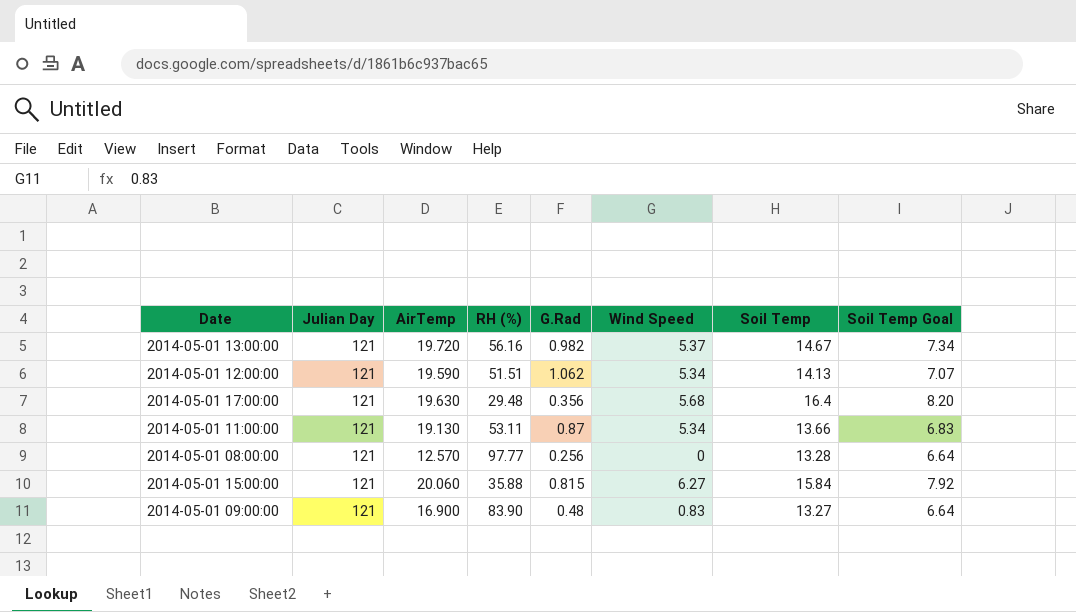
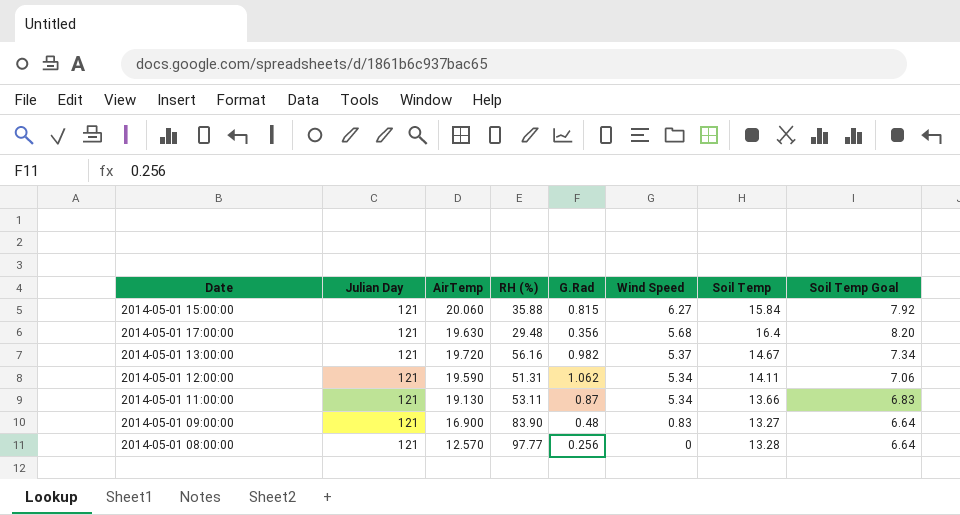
row order: none -> Wind Speed descending
2014-05-01 12:00:00 | RH (%): 51.51 -> 51.31
2014-05-01 12:00:00 | Soil Temp: 14.13 -> 14.11
2014-05-01 12:00:00 | Soil Temp Goal: 7.07 -> 7.06

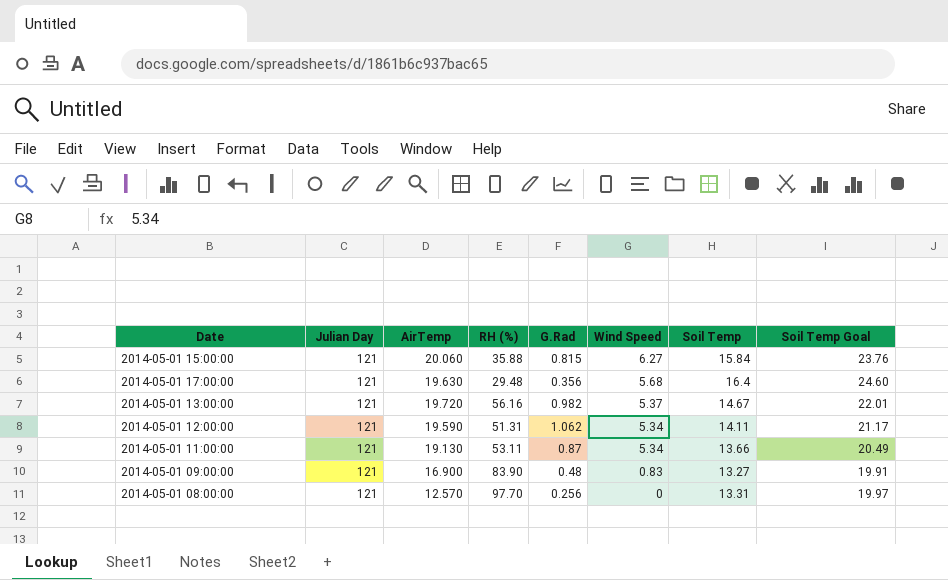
column Soil Temp Goal | formula: [Soil Temp] * 0.5 -> [Soil Temp] * 1.5
2014-05-01 08:00:00 | RH (%): 97.77 -> 97.70
2014-05-01 08:00:00 | Soil Temp: 13.28 -> 13.31

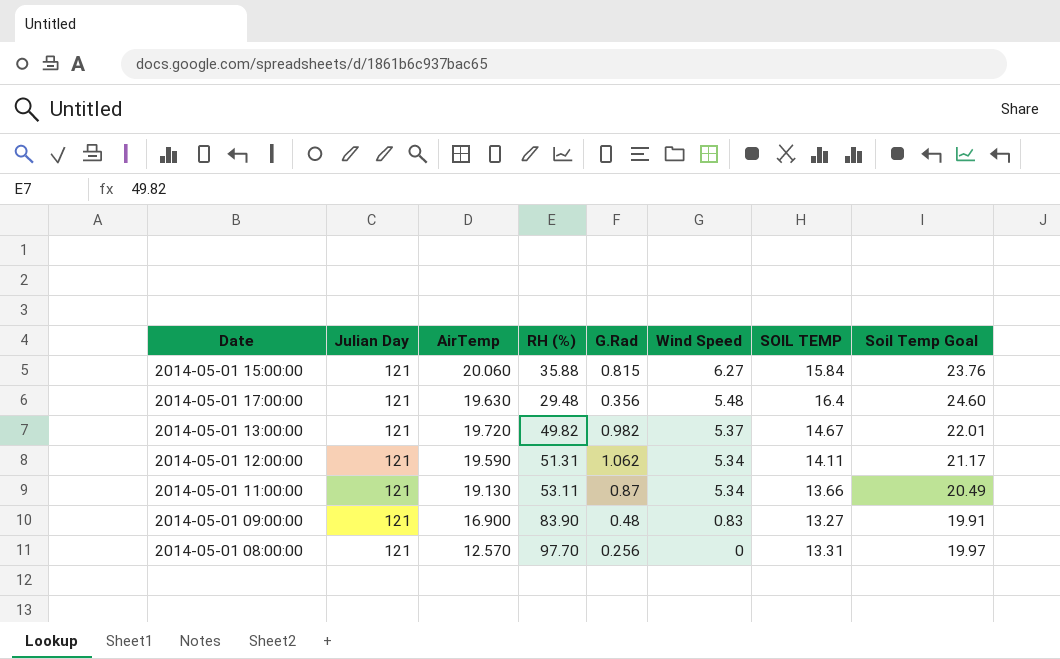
column name: Soil Temp -> SOIL TEMP
2014-05-01 17:00:00 | Wind Speed: 5.68 -> 5.48
2014-05-01 13:00:00 | RH (%): 56.16 -> 49.82

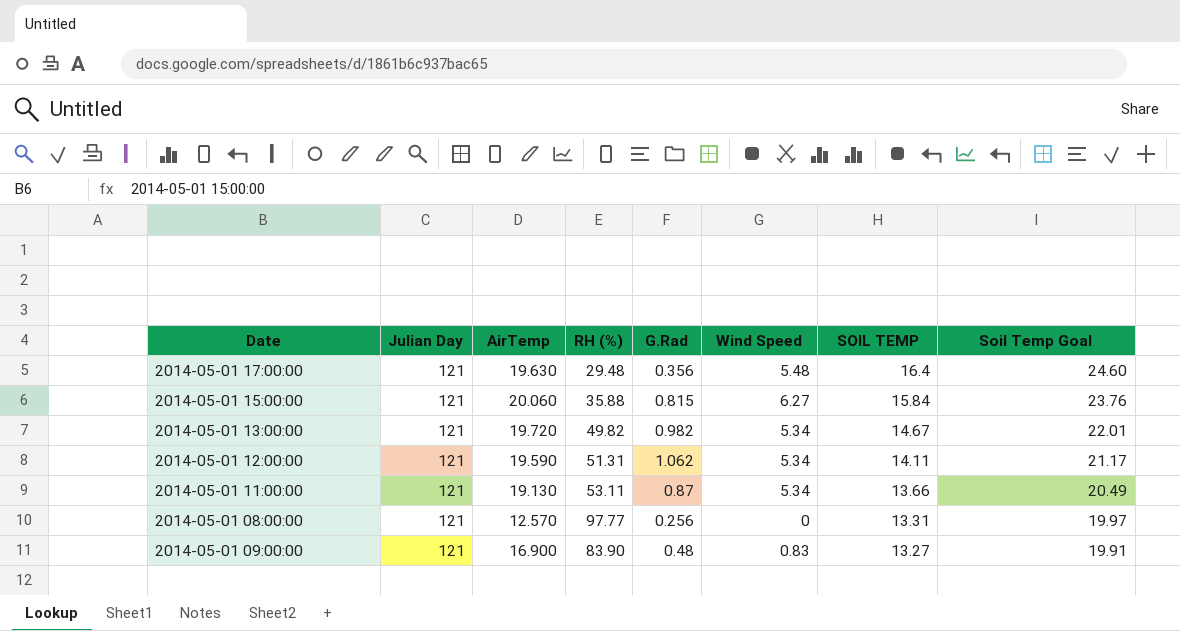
row order: Wind Speed descending -> SOIL TEMP descending
2014-05-01 13:00:00 | Wind Speed: 5.37 -> 5.34
2014-05-01 08:00:00 | RH (%): 97.70 -> 97.77

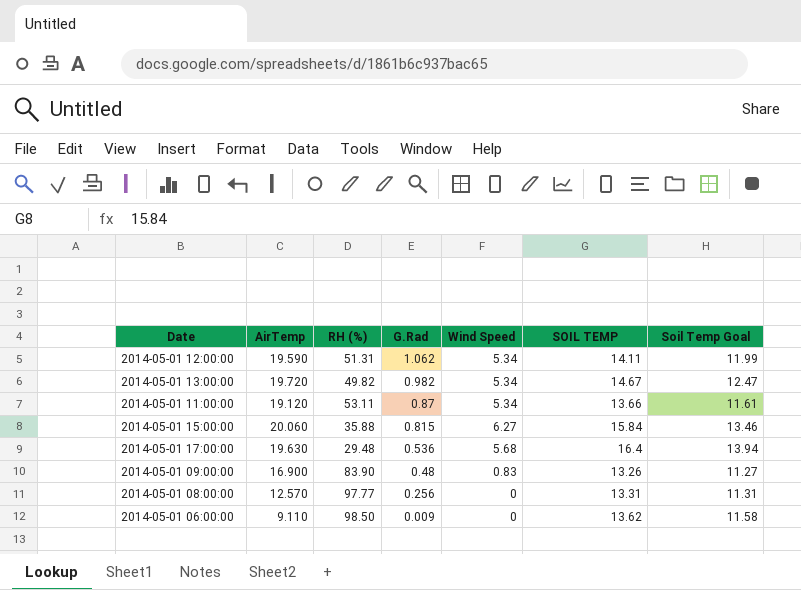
row order: SOIL TEMP descending -> G.Rad descending
column Julian Day | position: 2 -> none
column Soil Temp Goal | formula: [SOIL TEMP] * 1.5 -> [SOIL TEMP] * 0.85
2014-05-01 11:00:00 | AirTemp: 19.130 -> 19.120
2014-05-01 17:00:00 | G.Rad: 0.356 -> 0.536
2014-05-01 17:00:00 | Wind Speed: 5.48 -> 5.68
2014-05-01 09:00:00 | SOIL TEMP: 13.27 -> 13.26
row 2014-05-01 06:00:00: none -> 9.110 | 98.50 | 0.009 | 0 | 13.62 | 11.58

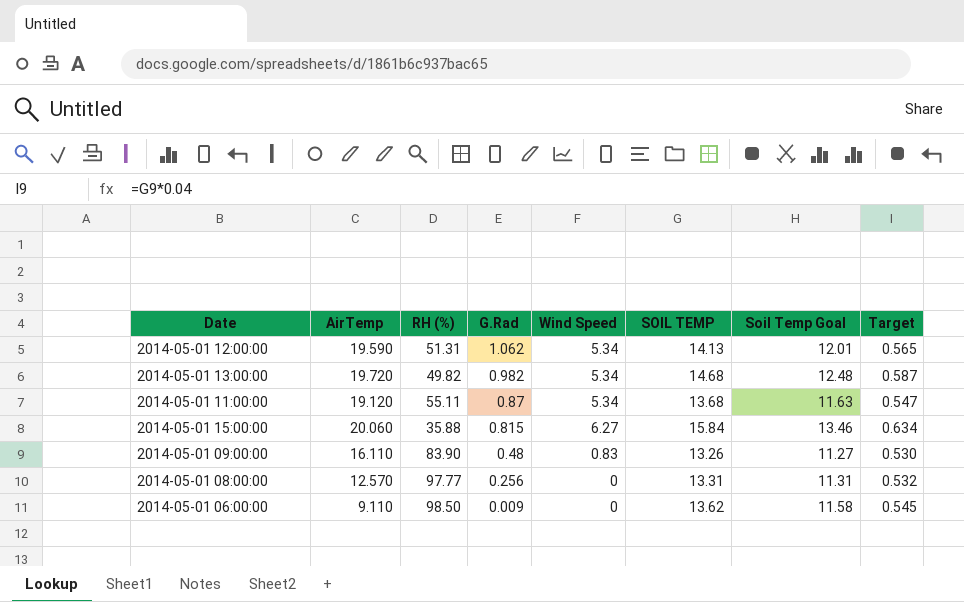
column Target | formula: none -> [SOIL TEMP] * 0.04
row 2014-05-01 17:00:00: 19.630 | 29.48 | 0.536 | 5.68 | 16.4 | 13.94 -> none
2014-05-01 12:00:00 | SOIL TEMP: 14.11 -> 14.13
2014-05-01 12:00:00 | Soil Temp Goal: 11.99 -> 12.01
2014-05-01 13:00:00 | SOIL TEMP: 14.67 -> 14.68
2014-05-01 13:00:00 | Soil Temp Goal: 12.47 -> 12.48
2014-05-01 11:00:00 | RH (%): 53.11 -> 55.11
2014-05-01 11:00:00 | SOIL TEMP: 13.66 -> 13.68
2014-05-01 11:00:00 | Soil Temp Goal: 11.61 -> 11.63
2014-05-01 09:00:00 | AirTemp: 16.900 -> 16.110

